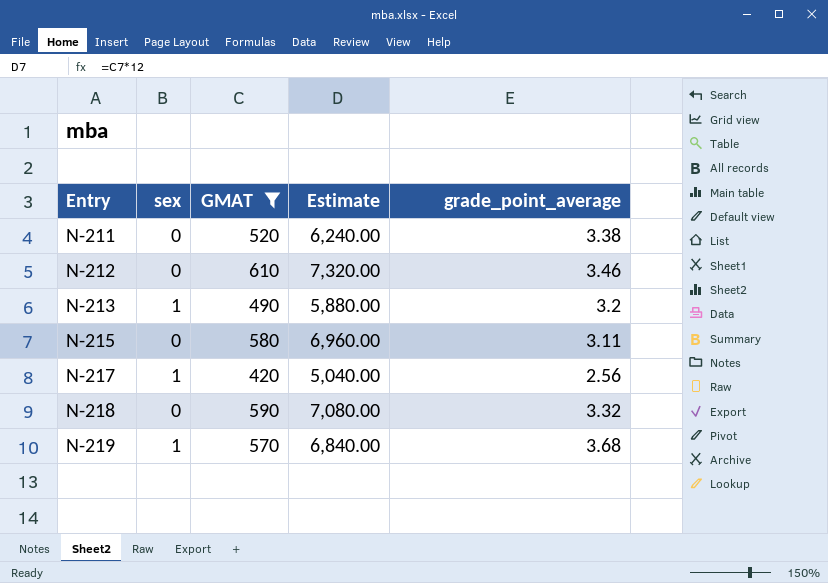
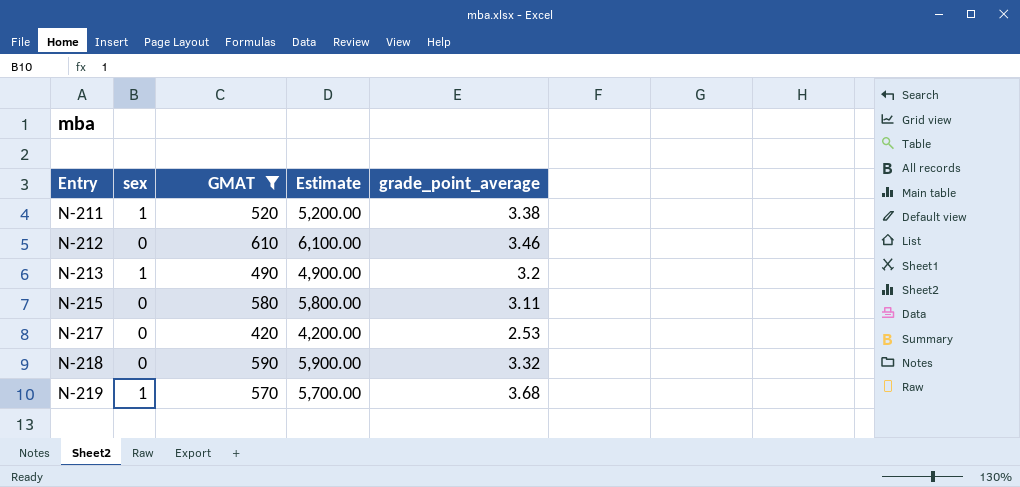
column Estimate | formula: [GMAT] * 12 -> [GMAT] * 10
N-211 | sex: 0 -> 1
N-217 | sex: 1 -> 0
N-217 | grade_point_average: 2.56 -> 2.53

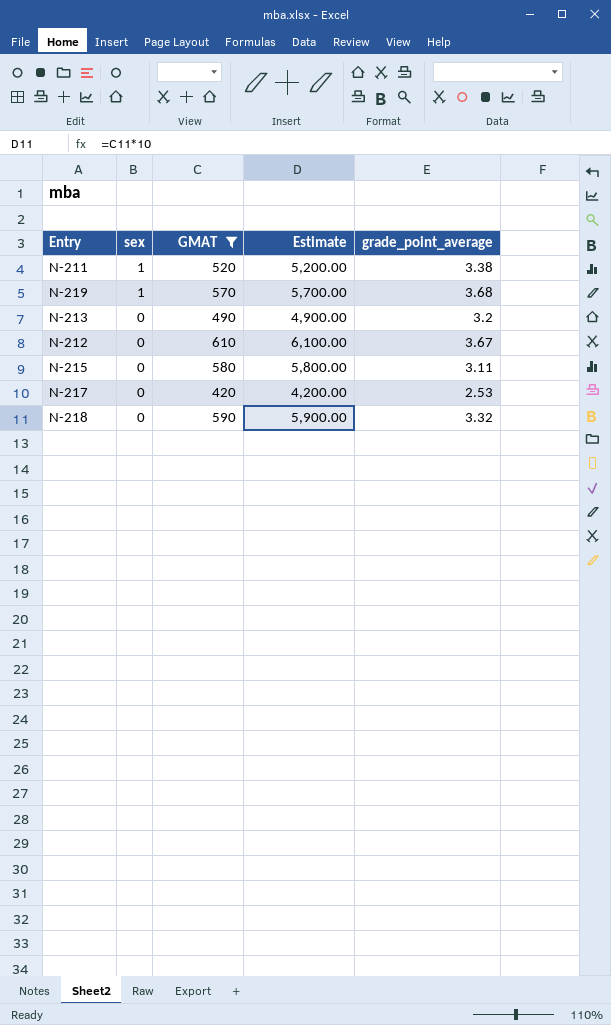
row order: Entry ascending -> sex descending
N-213 | sex: 1 -> 0
N-212 | grade_point_average: 3.46 -> 3.67

